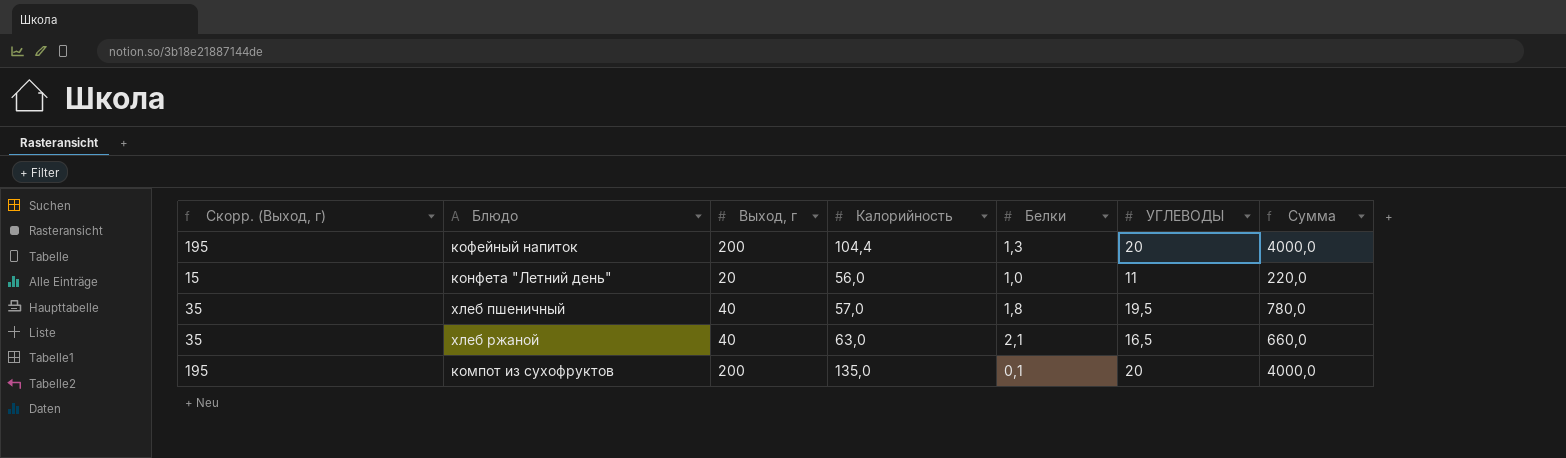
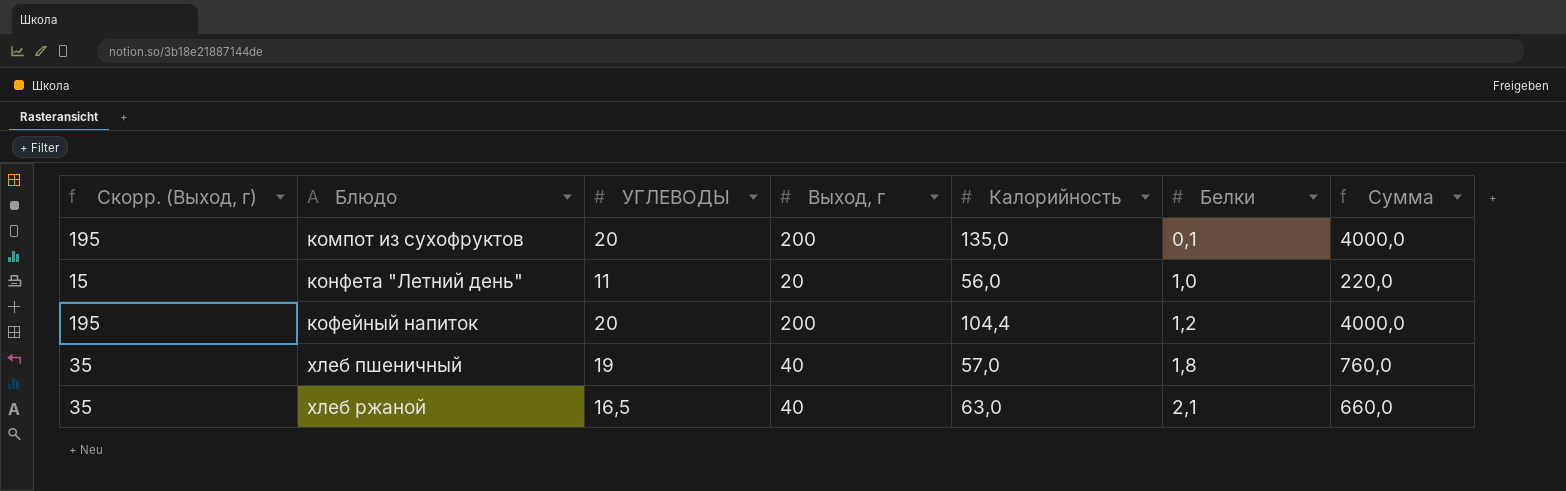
row order: none -> Блюдо ascending
column УГЛЕВОДЫ | position: 6 -> 3
кофейный напиток | Белки: 1,3 -> 1,2
хлеб пшеничный | УГЛЕВОДЫ: 19,5 -> 19
хлеб пшеничный | Сумма: 780,0 -> 760,0

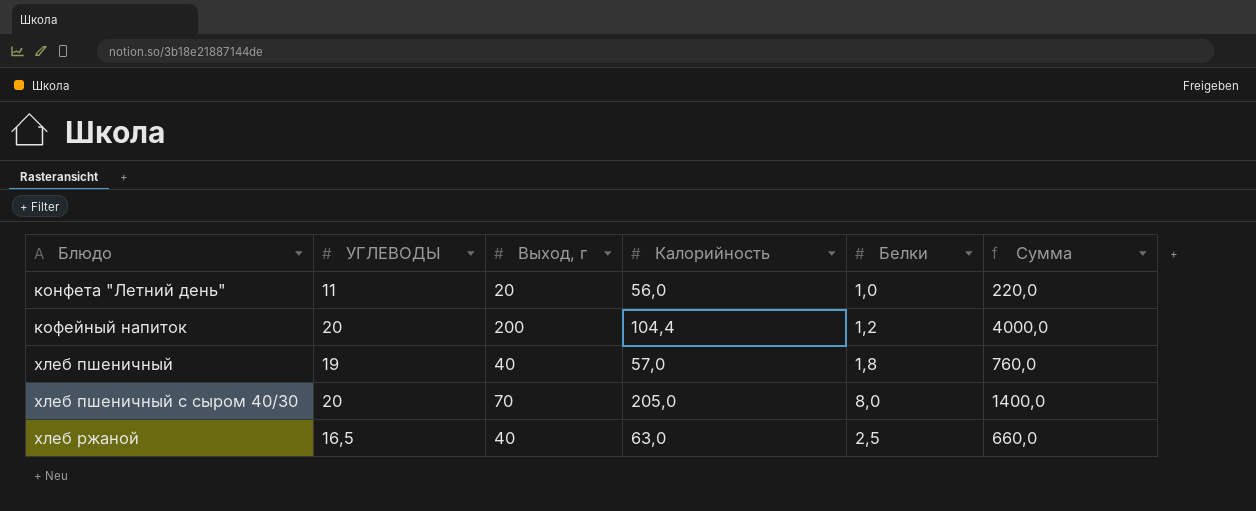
column Скорр. (Выход, г) | formula: [Выход, г] - 5 -> none
row компот из сухофруктов: 195 | 20 | 200 | 135,0 | 0,1 | 4000,0 -> none
row хлеб пшеничный с сыром 40/30: none -> 20 | 70 | 205,0 | 8,0 | 1400,0
хлеб ржаной | Белки: 2,1 -> 2,5

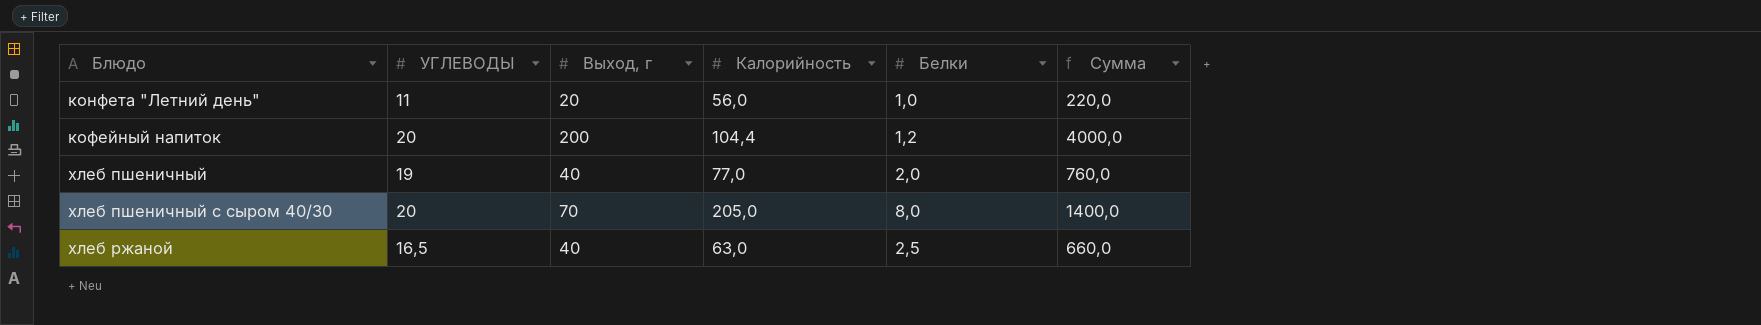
хлеб пшеничный | Калорийность: 57,0 -> 77,0
хлеб пшеничный | Белки: 1,8 -> 2,0

